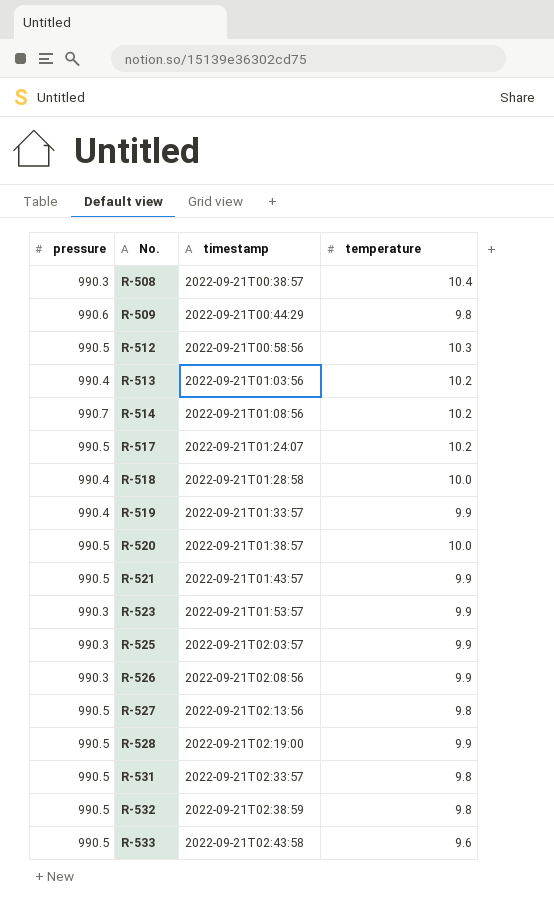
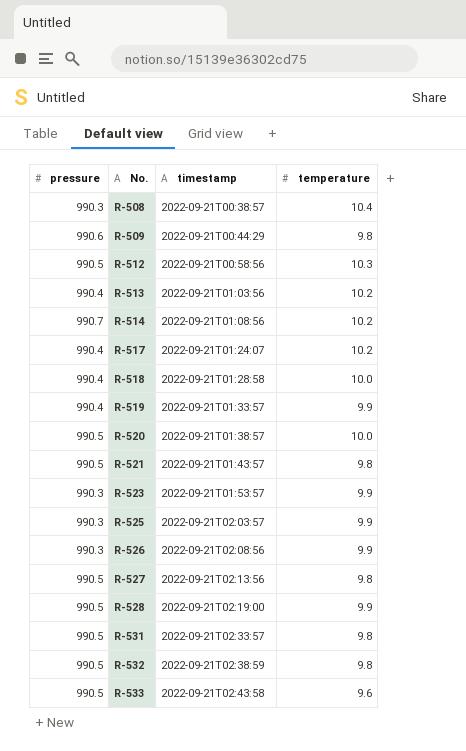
R-517 | pressure: 990.5 -> 990.4
R-521 | temperature: 9.9 -> 9.8

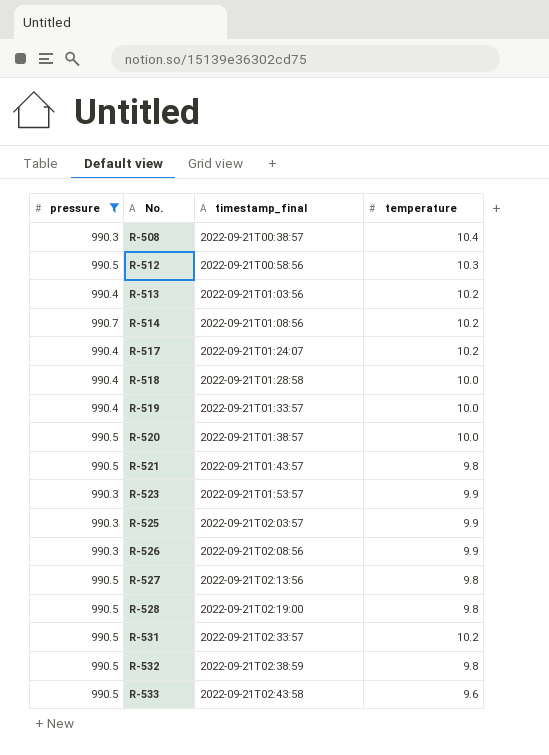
filter: none -> pressure != 990.6
column name: timestamp -> timestamp_final
R-519 | temperature: 9.9 -> 10.0
R-528 | temperature: 9.9 -> 9.8
R-531 | temperature: 9.8 -> 10.2

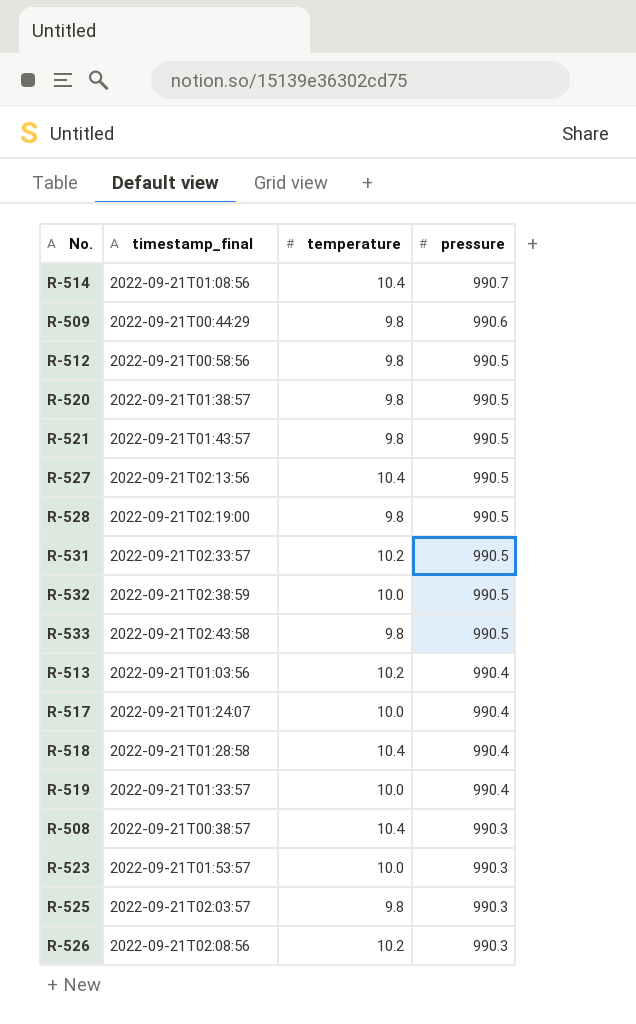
filter: pressure != 990.6 -> none
row order: No. ascending -> pressure descending
column pressure | position: 1 -> 4
R-514 | temperature: 10.2 -> 10.4
R-512 | temperature: 10.3 -> 9.8
R-520 | temperature: 10.0 -> 9.8
R-527 | temperature: 9.8 -> 10.4
R-532 | temperature: 9.8 -> 10.0
R-533 | temperature: 9.6 -> 9.8
R-517 | temperature: 10.2 -> 10.0
R-518 | temperature: 10.0 -> 10.4
R-523 | temperature: 9.9 -> 10.0
R-525 | temperature: 9.9 -> 9.8
R-526 | temperature: 9.9 -> 10.2

